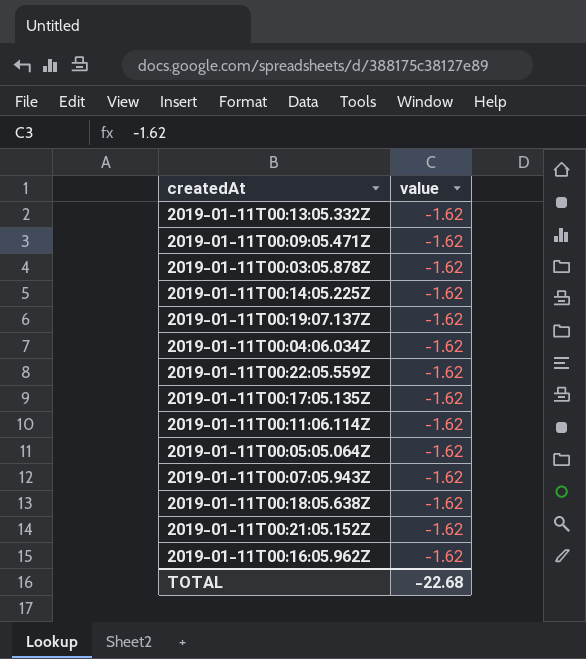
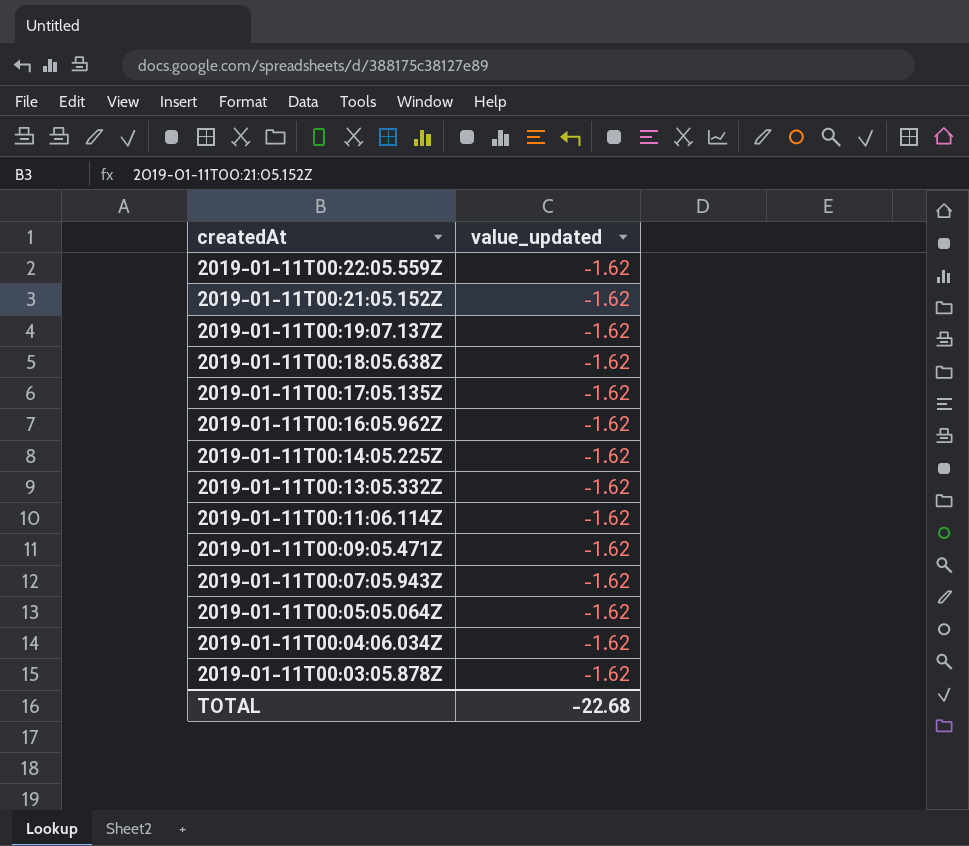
row order: none -> createdAt descending
column name: value -> value_updated

